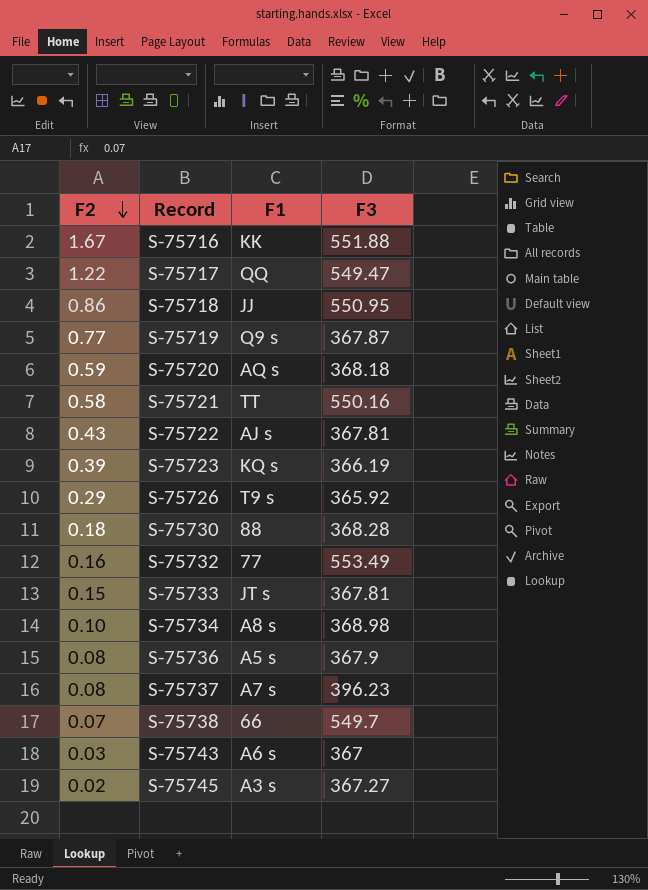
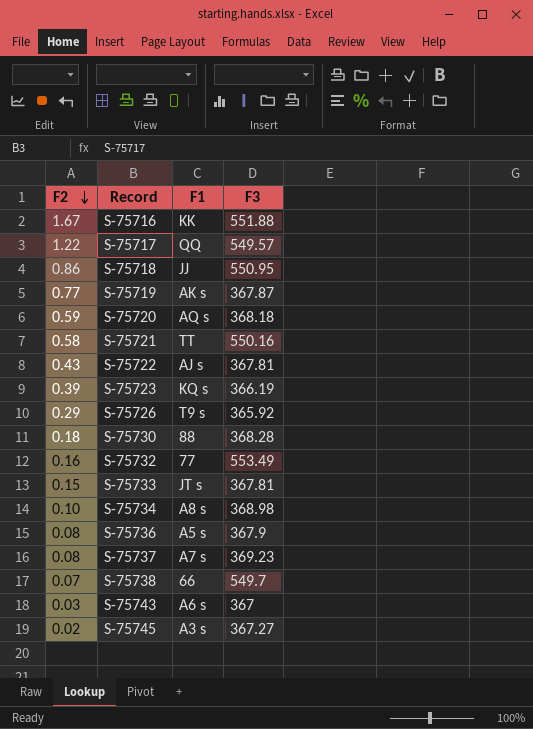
S-75717 | F3: 549.47 -> 549.57
S-75719 | F1: Q9 s -> AK s
S-75737 | F3: 396.23 -> 369.23

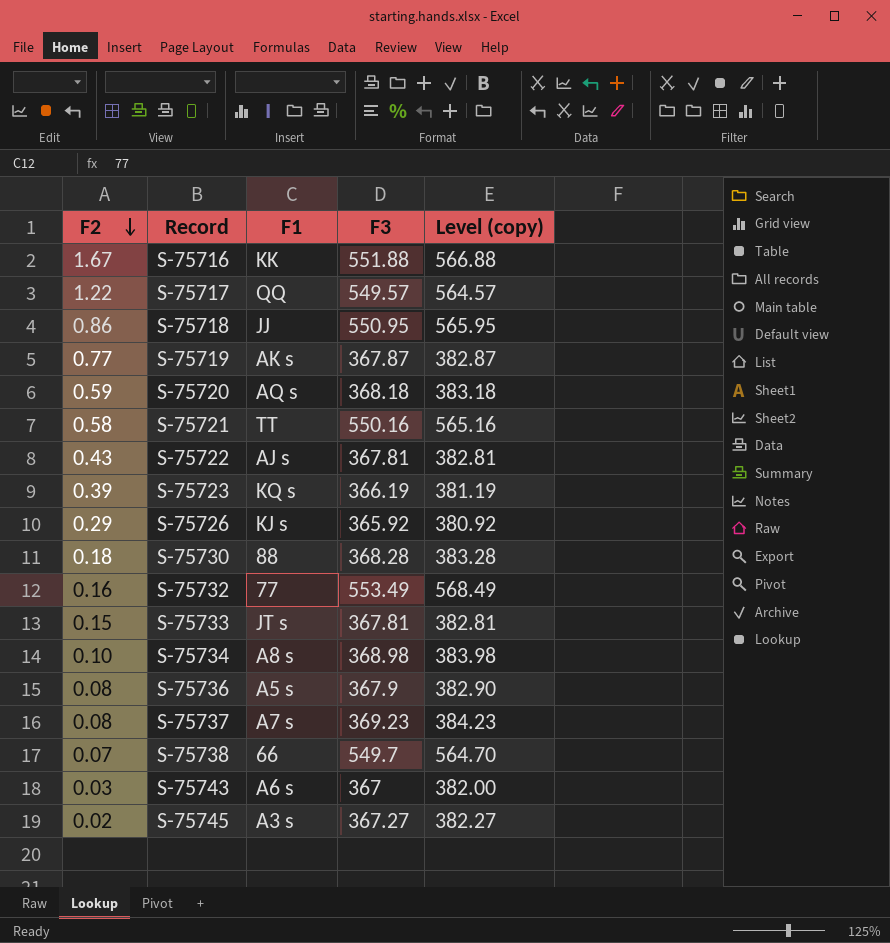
column Level (copy) | formula: none -> [F3] + 15
S-75726 | F1: T9 s -> KJ s

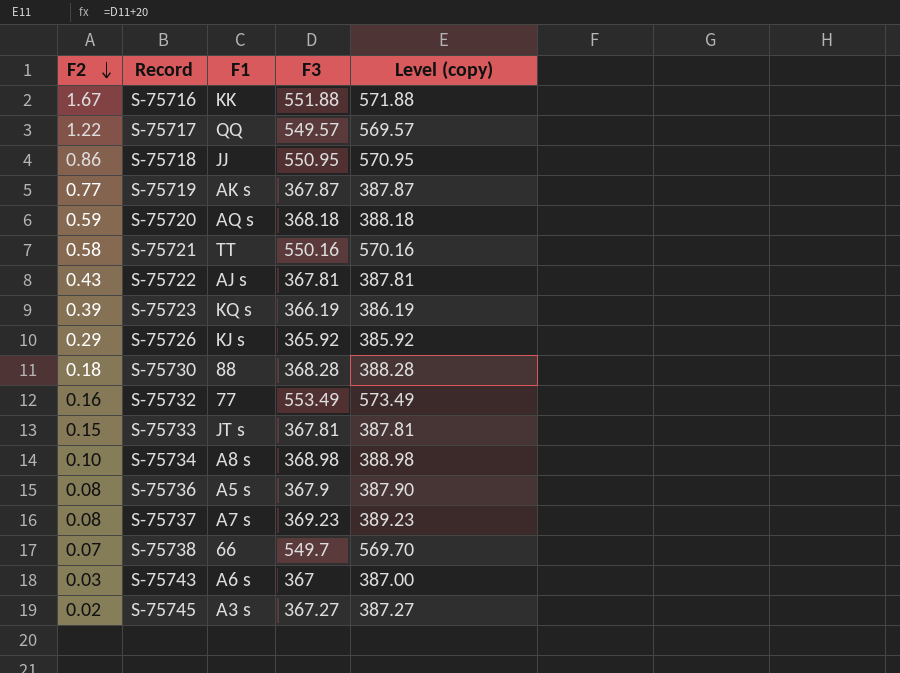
column Level (copy) | formula: [F3] + 15 -> [F3] + 20

